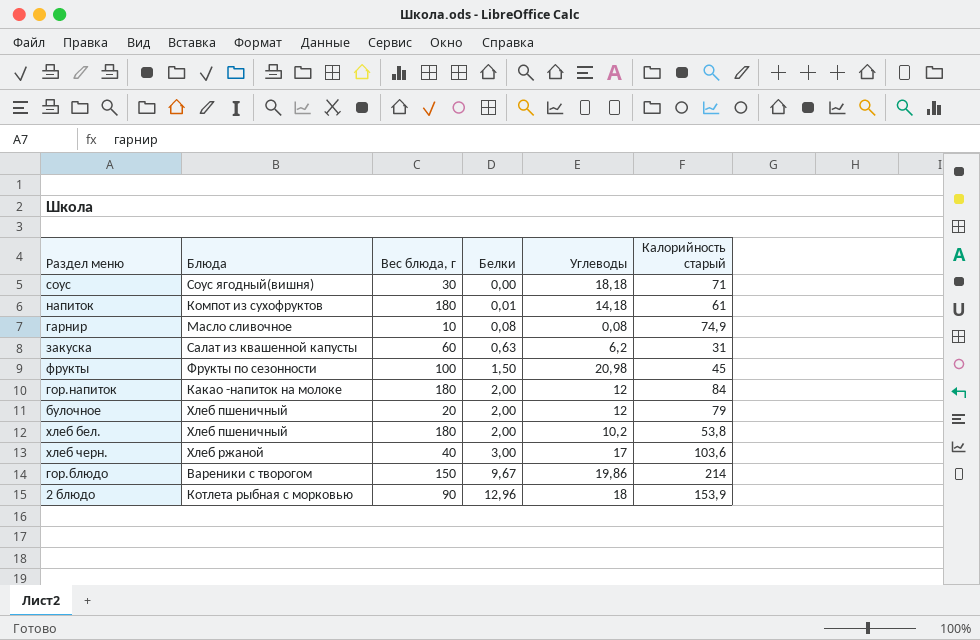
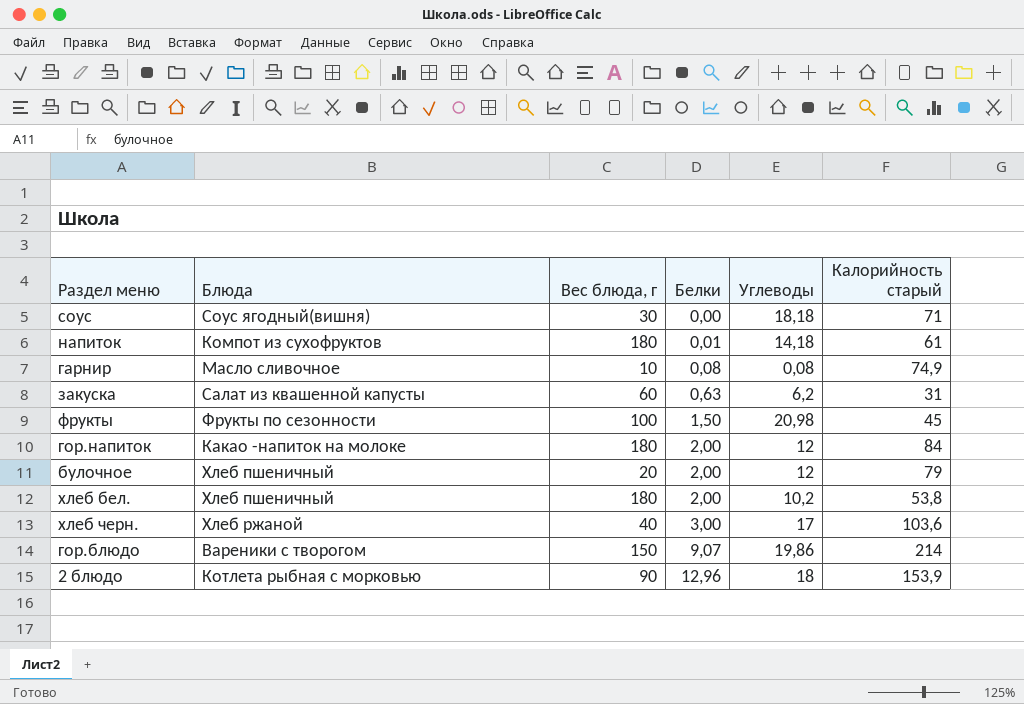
гор.блюдо | Белки: 9,67 -> 9,07

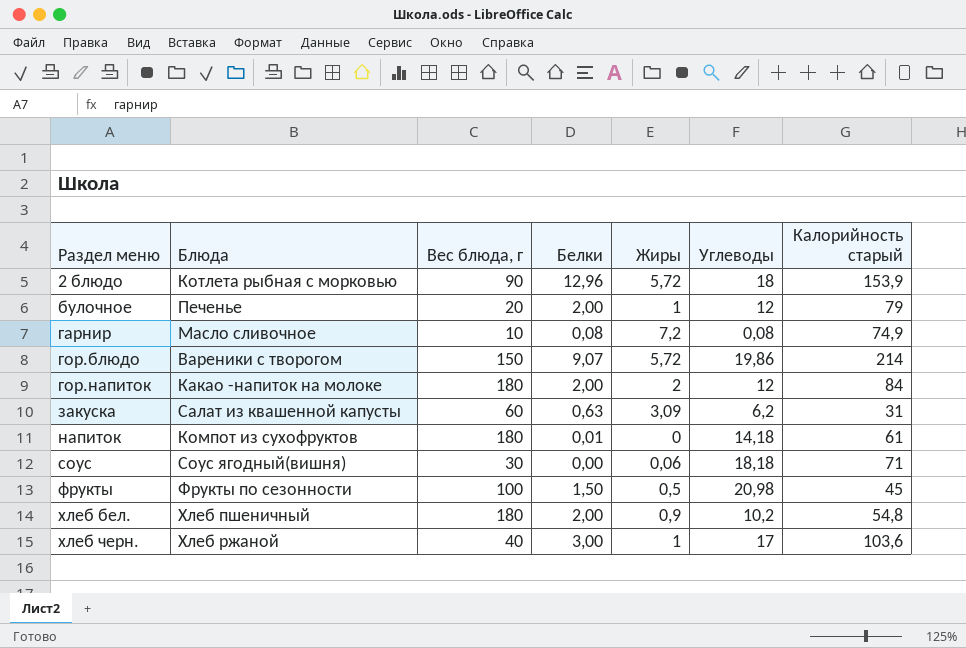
row order: Белки ascending -> Раздел меню ascending
column Жиры | position: none -> 5
булочное | Блюда: Хлеб пшеничный -> Печенье
хлеб бел. | Калорийность старый: 53,8 -> 54,8

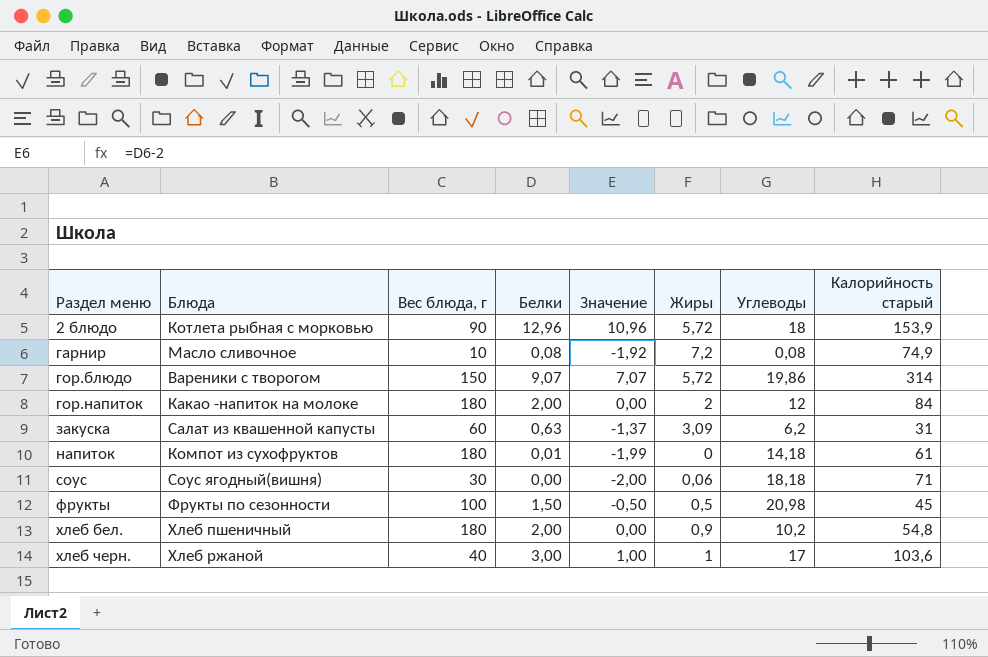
column Значение | formula: none -> [Белки] - 2
row булочное: Печенье | 20 | 2,00 | 1 | 12 | 79 -> none
гор.блюдо | Калорийность старый: 214 -> 314

